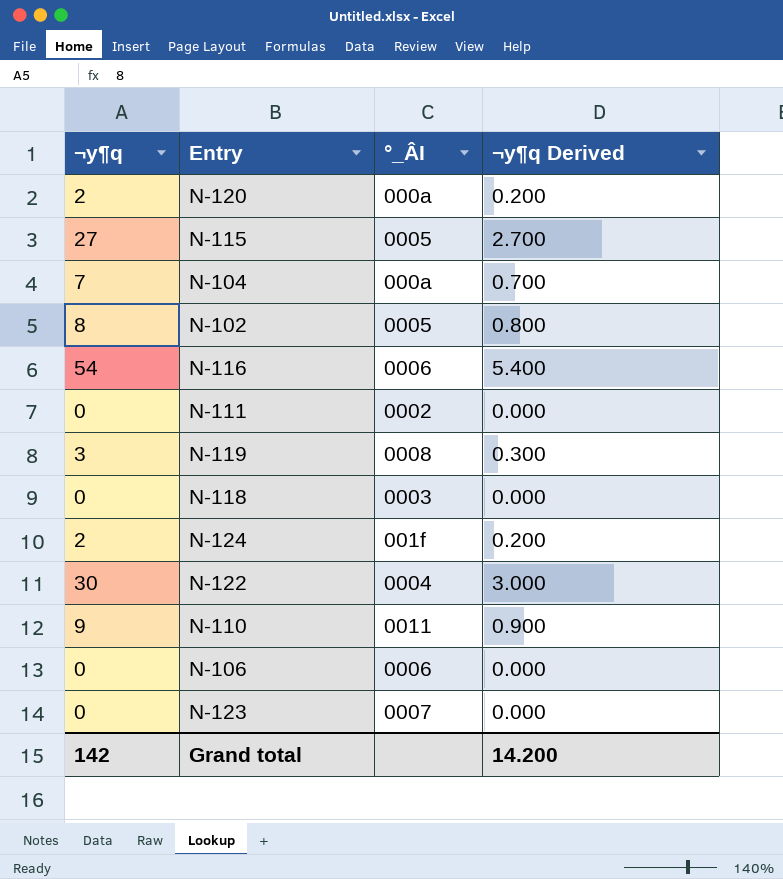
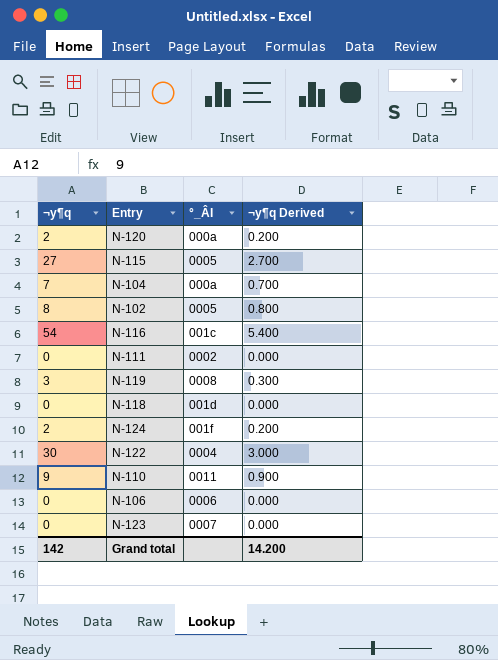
N-116 | °_ÂI: 0006 -> 001c
N-118 | °_ÂI: 0003 -> 001d

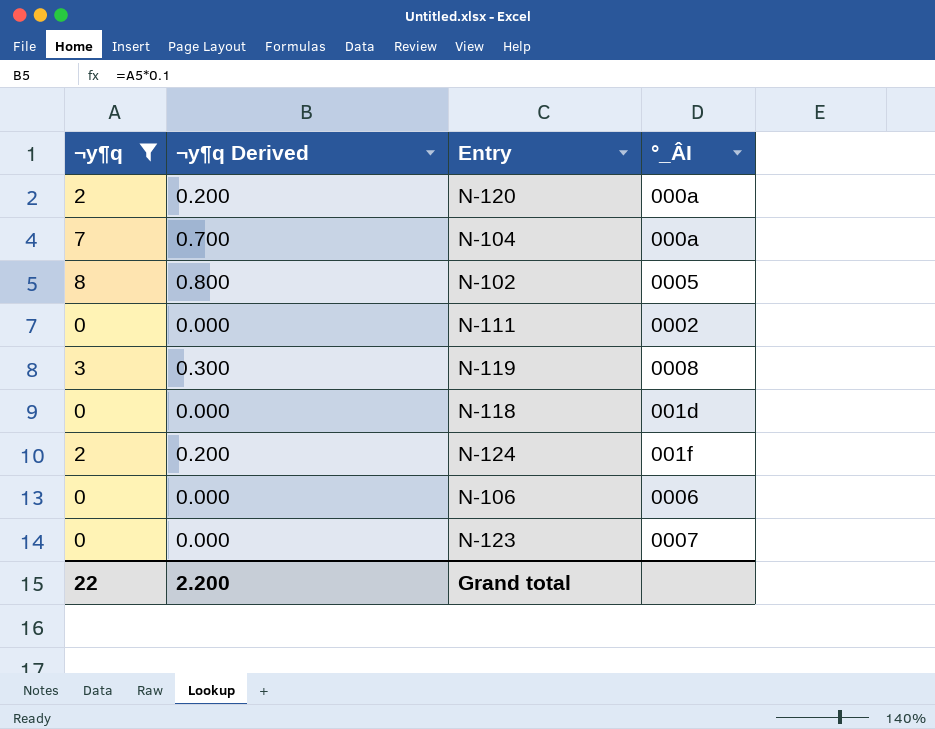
filter: none -> ¬y¶q <= 8
column ¬y¶q Derived | position: 4 -> 2
Grand total | ¬y¶q: 142 -> 22
Grand total | ¬y¶q Derived: 14.200 -> 2.200

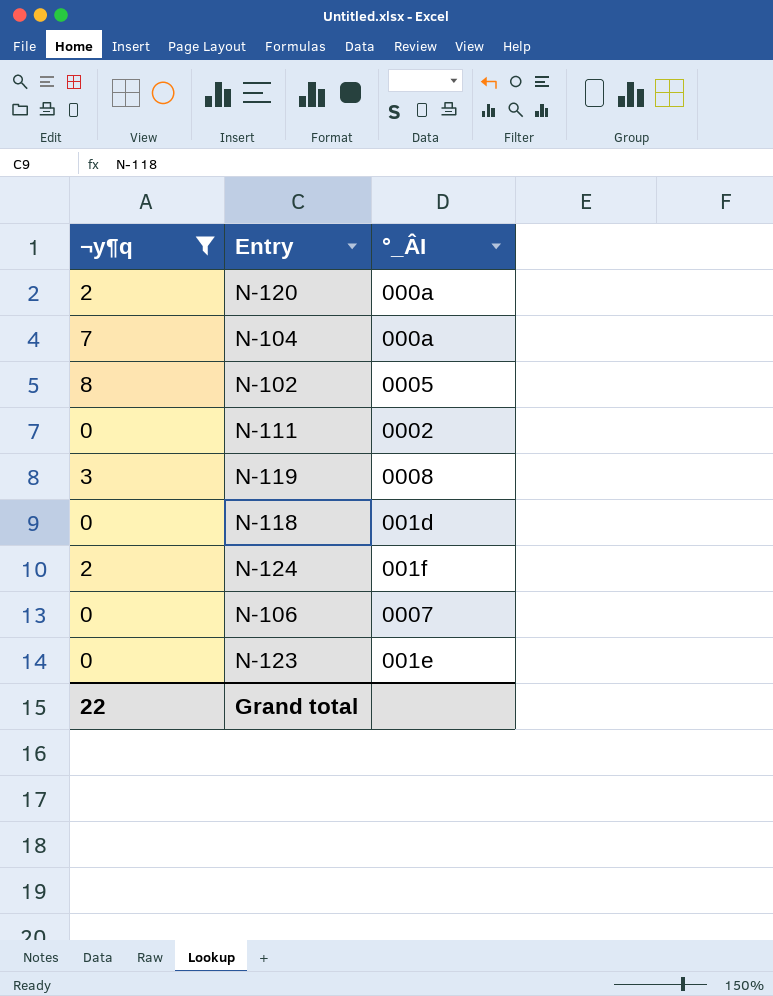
column ¬y¶q Derived | formula: [¬y¶q] * 0.1 -> none
N-106 | °_ÂI: 0006 -> 0007
N-123 | °_ÂI: 0007 -> 001e

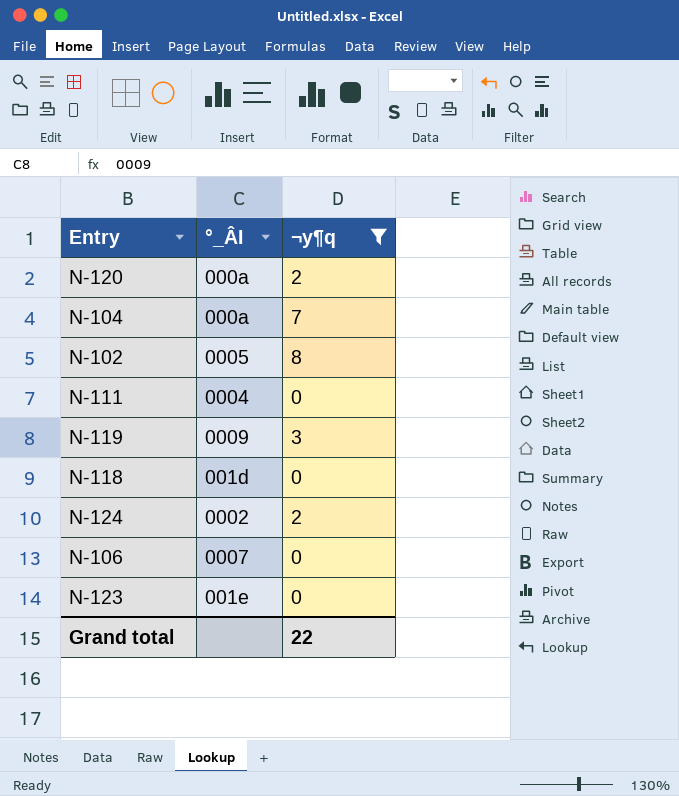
column ¬y¶q | position: 1 -> 3
N-111 | °_ÂI: 0002 -> 0004
N-119 | °_ÂI: 0008 -> 0009
N-124 | °_ÂI: 001f -> 0002

